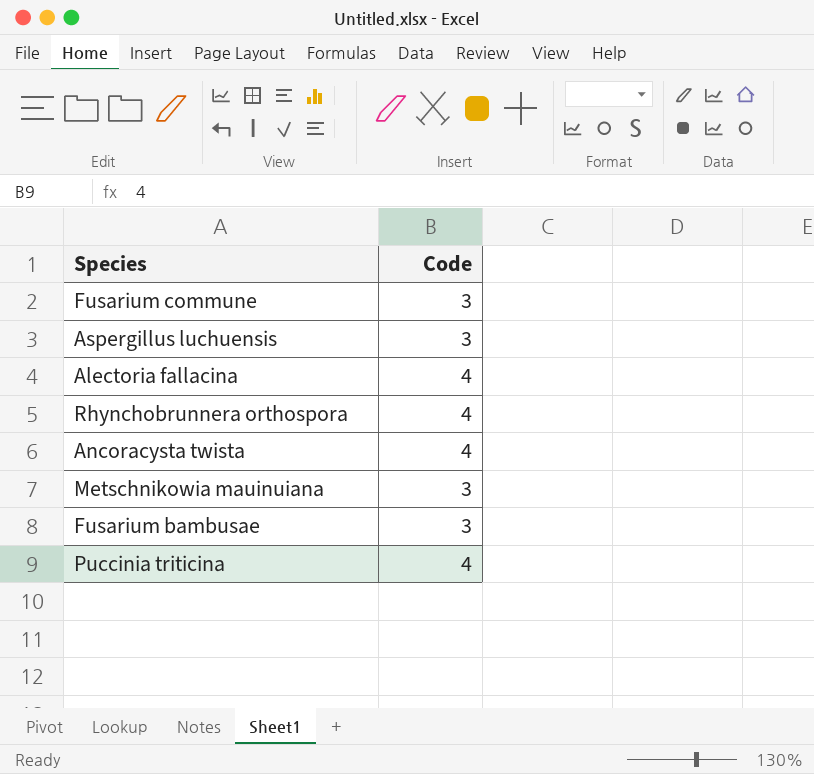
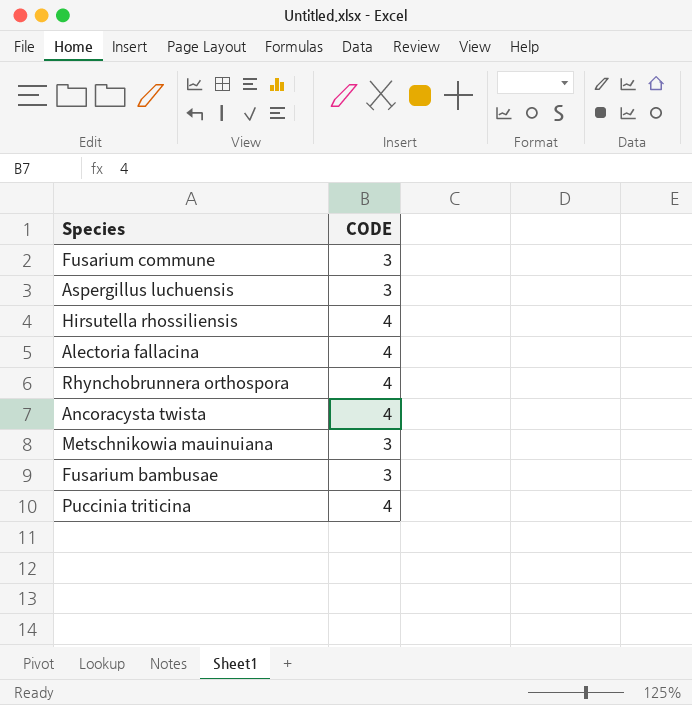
column name: Code -> CODE
row Hirsutella rhossiliensis: none -> 4

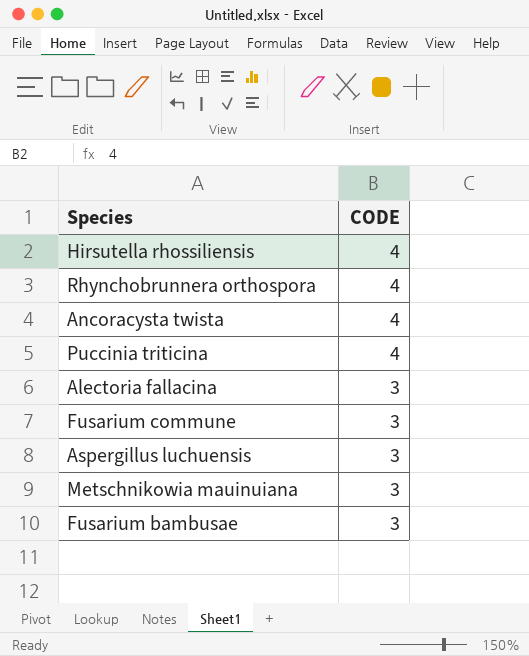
row order: none -> CODE descending
Alectoria fallacina | CODE: 4 -> 3

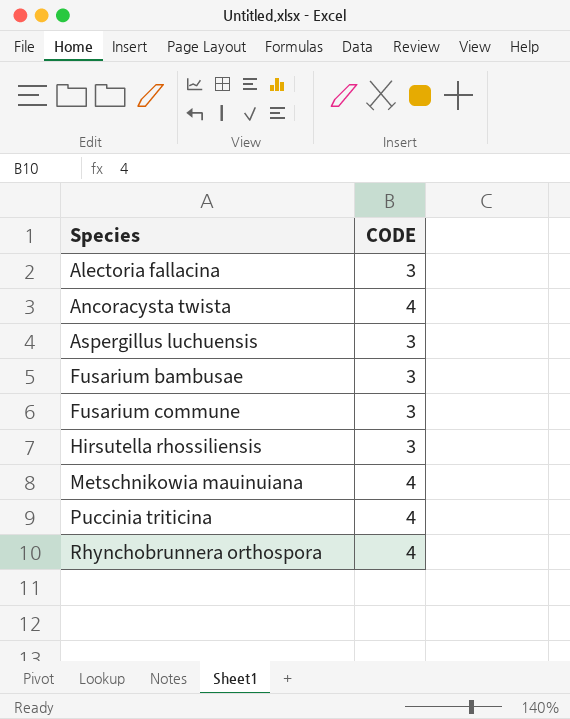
row order: CODE descending -> Species ascending
Hirsutella rhossiliensis | CODE: 4 -> 3
Metschnikowia mauinuiana | CODE: 3 -> 4

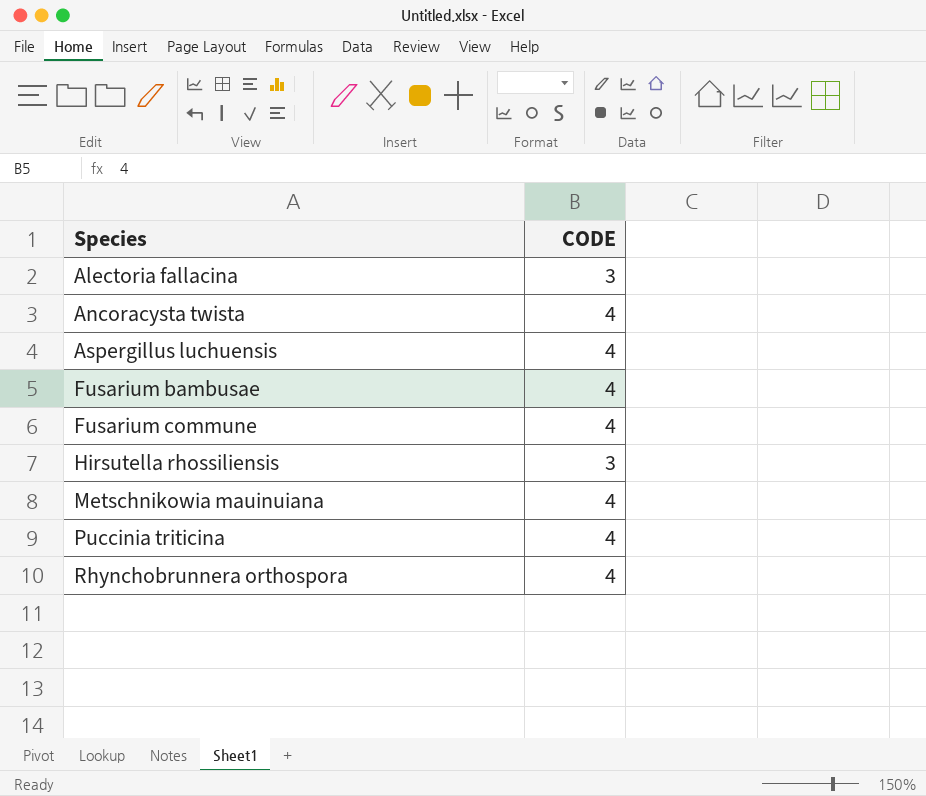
Aspergillus luchuensis | CODE: 3 -> 4
Fusarium bambusae | CODE: 3 -> 4
Fusarium commune | CODE: 3 -> 4

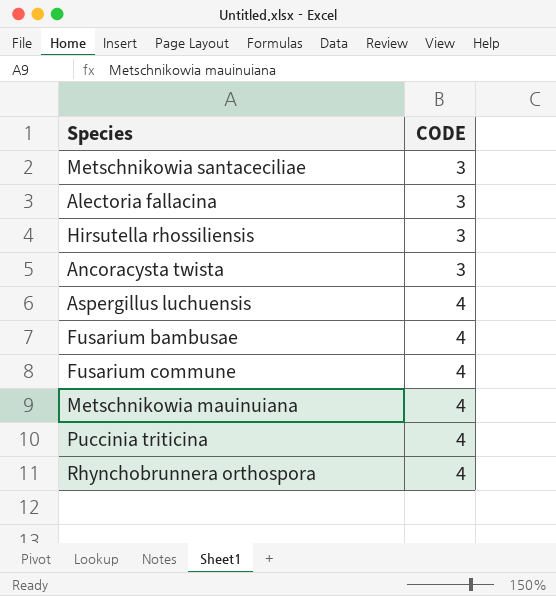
row order: Species ascending -> CODE ascending
row Metschnikowia santaceciliae: none -> 3
Ancoracysta twista | CODE: 4 -> 3

